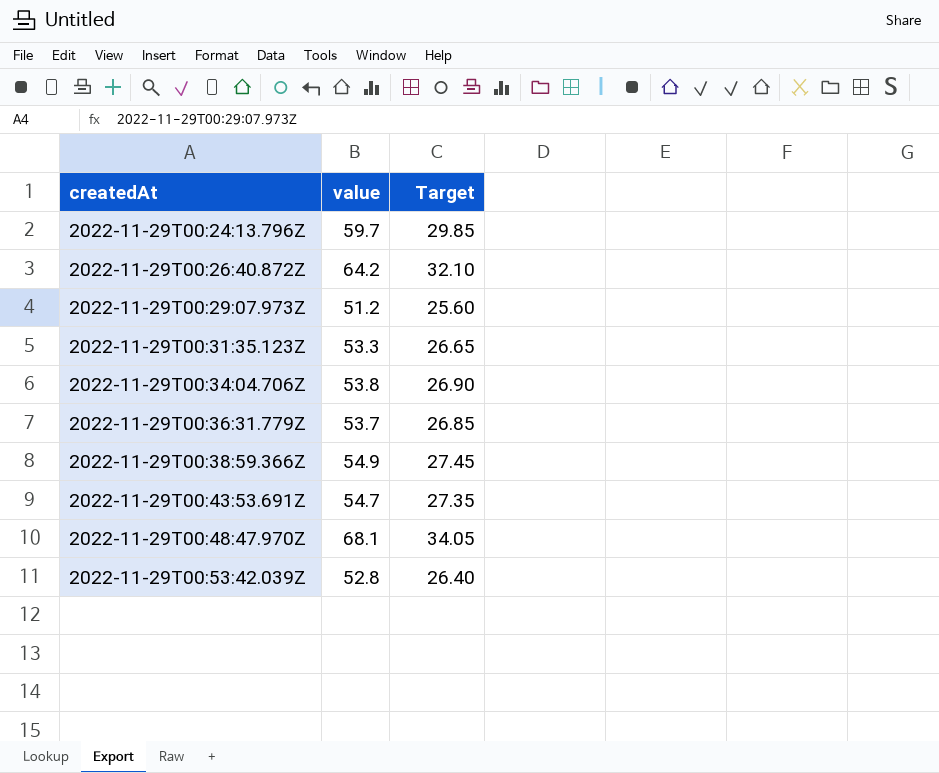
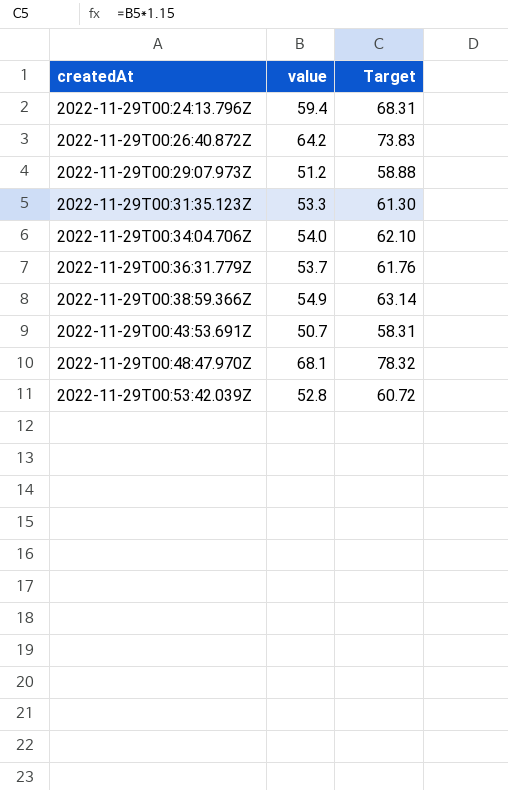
column Target | formula: [value] * 0.5 -> [value] * 1.15
2022-11-29T00:24:13.796Z | value: 59.7 -> 59.4
2022-11-29T00:34:04.706Z | value: 53.8 -> 54.0
2022-11-29T00:43:53.691Z | value: 54.7 -> 50.7

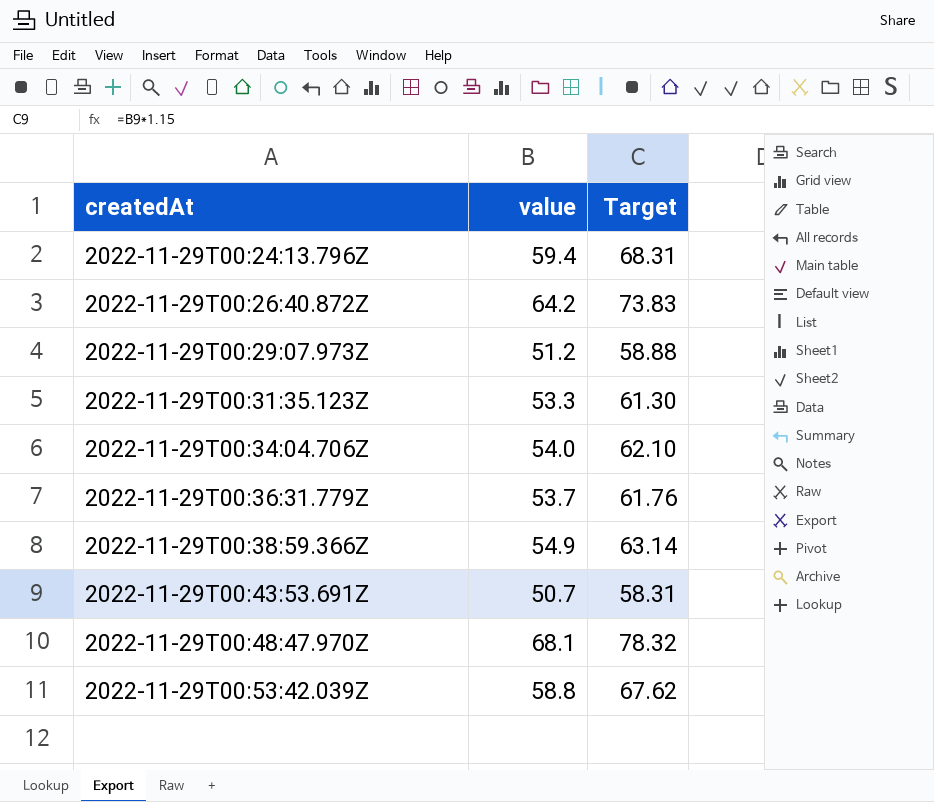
2022-11-29T00:53:42.039Z | value: 52.8 -> 58.8
2022-11-29T00:53:42.039Z | Target: 60.72 -> 67.62

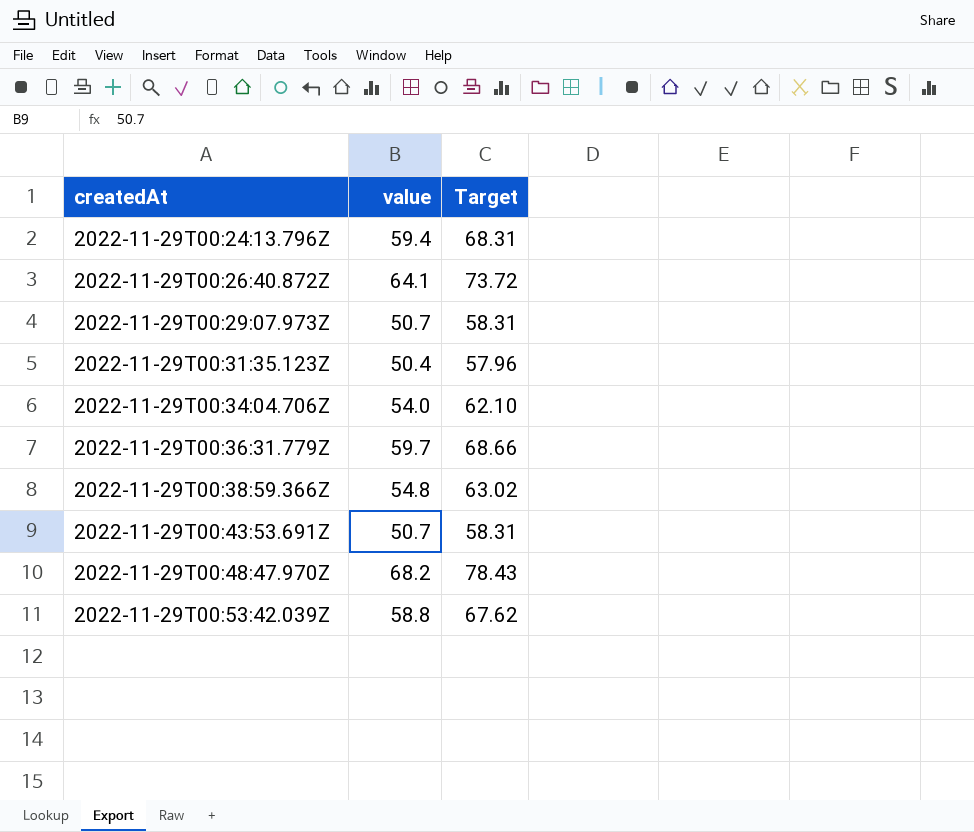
2022-11-29T00:26:40.872Z | value: 64.2 -> 64.1
2022-11-29T00:26:40.872Z | Target: 73.83 -> 73.72
2022-11-29T00:29:07.973Z | value: 51.2 -> 50.7
2022-11-29T00:29:07.973Z | Target: 58.88 -> 58.31
2022-11-29T00:31:35.123Z | value: 53.3 -> 50.4
2022-11-29T00:31:35.123Z | Target: 61.30 -> 57.96
2022-11-29T00:36:31.779Z | value: 53.7 -> 59.7
2022-11-29T00:36:31.779Z | Target: 61.76 -> 68.66
2022-11-29T00:38:59.366Z | value: 54.9 -> 54.8
2022-11-29T00:38:59.366Z | Target: 63.14 -> 63.02
2022-11-29T00:48:47.970Z | value: 68.1 -> 68.2
2022-11-29T00:48:47.970Z | Target: 78.32 -> 78.43

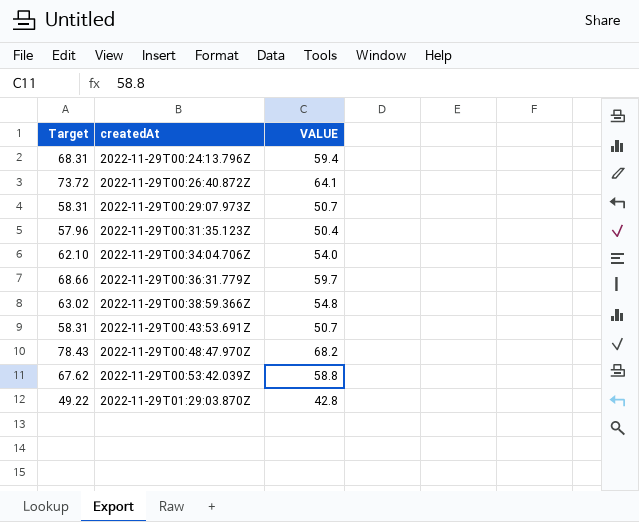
column Target | position: 3 -> 1
column name: value -> VALUE
row 2022-11-29T01:29:03.870Z: none -> 49.22 | 42.8

